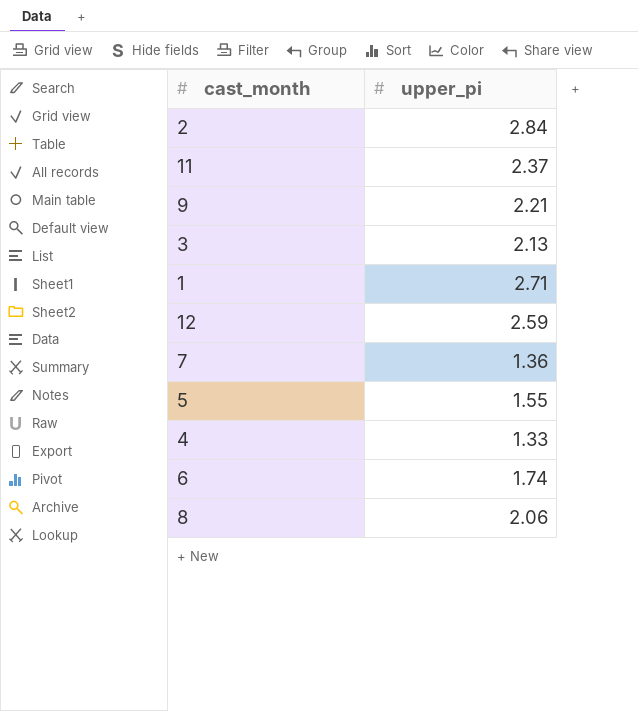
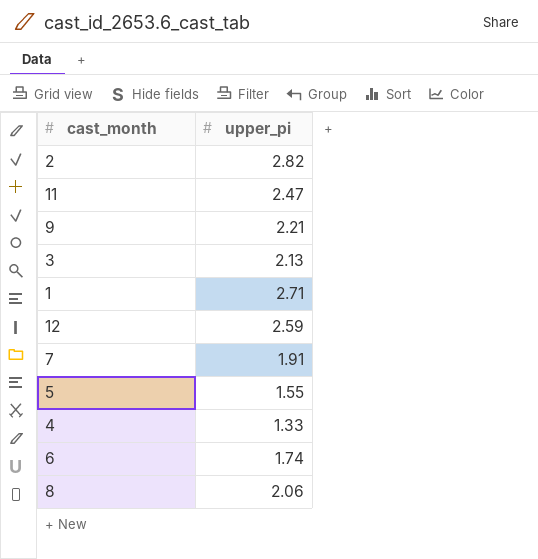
2 | upper_pi: 2.84 -> 2.82
11 | upper_pi: 2.37 -> 2.47
7 | upper_pi: 1.36 -> 1.91

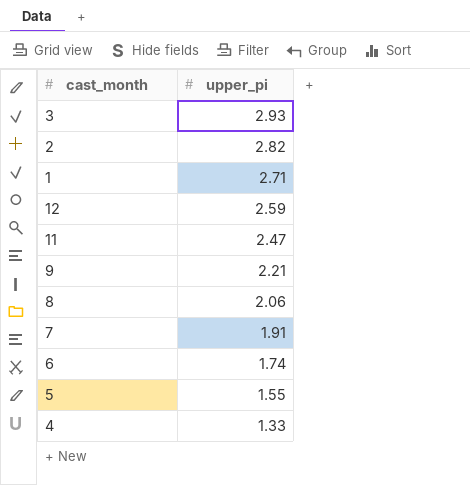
row order: none -> upper_pi descending
3 | upper_pi: 2.13 -> 2.93

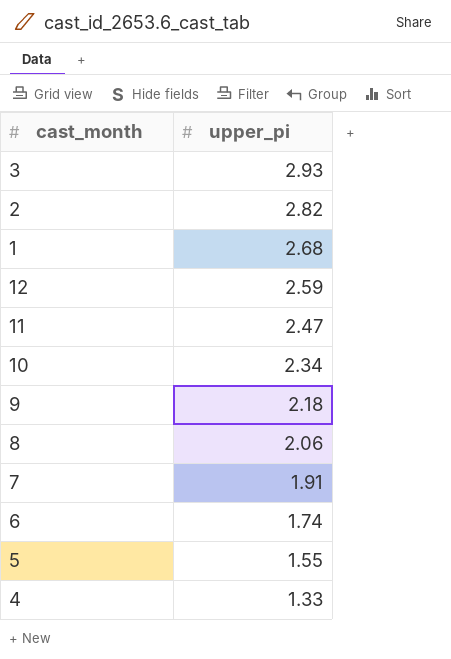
1 | upper_pi: 2.71 -> 2.68
row 10: none -> 2.34
9 | upper_pi: 2.21 -> 2.18

